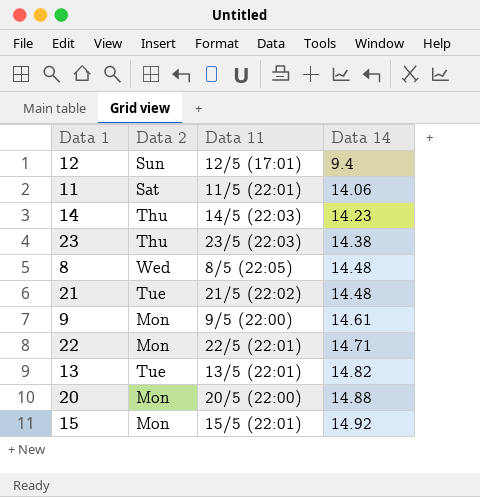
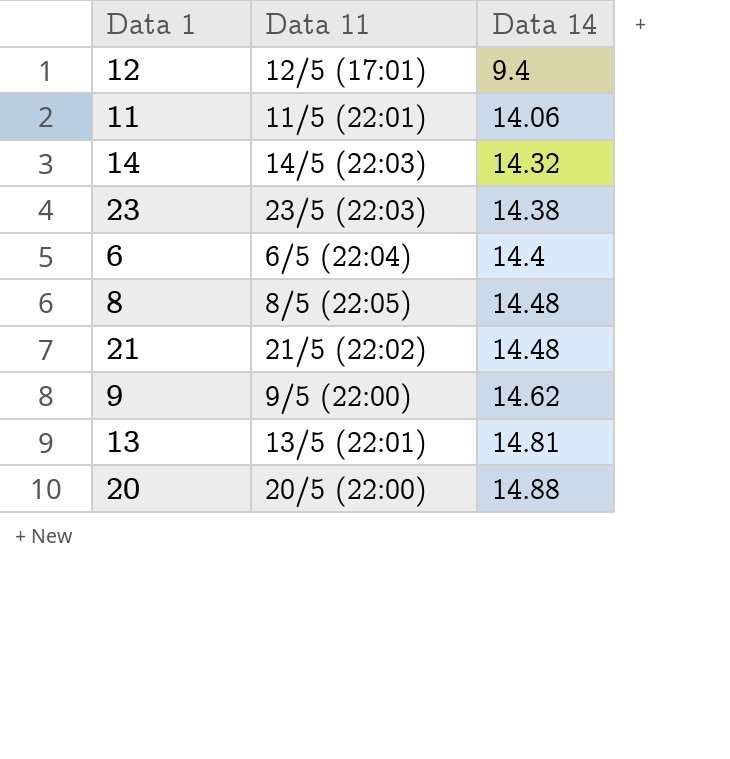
column Data 2 | position: 2 -> none
row 22: Mon | 22/5 (22:01) | 14.71 -> none
row 15: Mon | 15/5 (22:01) | 14.92 -> none
14 | Data 14: 14.23 -> 14.32
row 6: none -> 6/5 (22:04) | 14.4
9 | Data 14: 14.61 -> 14.62
13 | Data 14: 14.82 -> 14.81

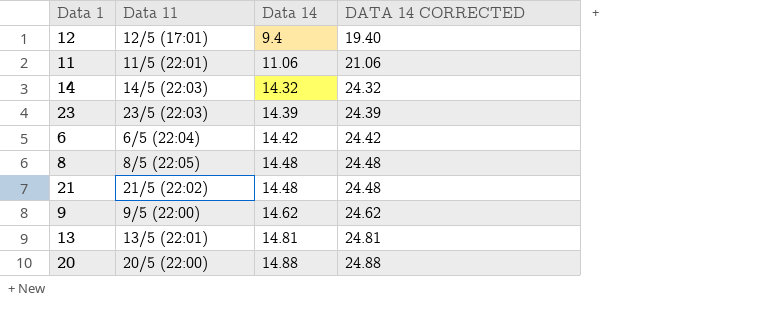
column DATA 14 CORRECTED | formula: none -> [Data 14] + 10
11 | Data 14: 14.06 -> 11.06
23 | Data 14: 14.38 -> 14.39
6 | Data 14: 14.4 -> 14.42

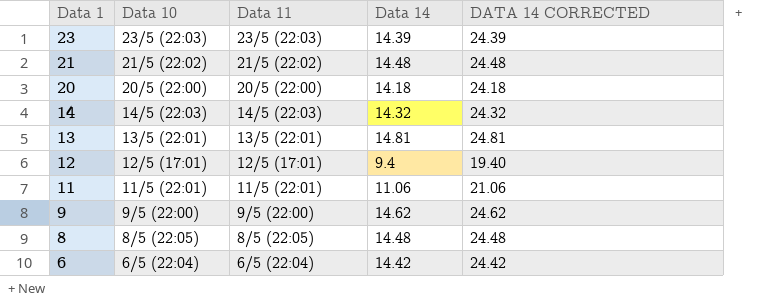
row order: Data 14 ascending -> Data 1 descending
column Data 10 | position: none -> 2
20 | Data 14: 14.88 -> 14.18
20 | DATA 14 CORRECTED: 24.88 -> 24.18

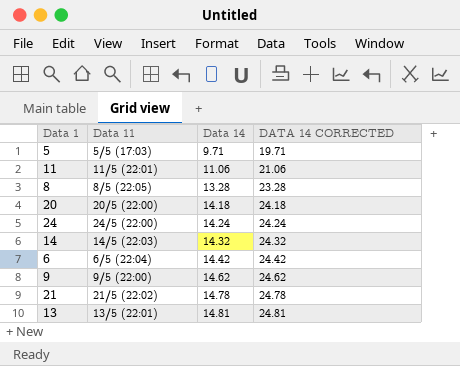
row order: Data 1 descending -> Data 14 ascending
column Data 10 | position: 2 -> none
row 23: 23/5 (22:03) | 23/5 (22:03) | 14.39 | 24.39 -> none
row 12: 12/5 (17:01) | 12/5 (17:01) | 9.4 | 19.40 -> none
row 5: none -> 5/5 (17:03) | 9.71 | 19.71
8 | Data 14: 14.48 -> 13.28
8 | DATA 14 CORRECTED: 24.48 -> 23.28
row 24: none -> 24/5 (22:00) | 14.24 | 24.24
21 | Data 14: 14.48 -> 14.78
21 | DATA 14 CORRECTED: 24.48 -> 24.78

